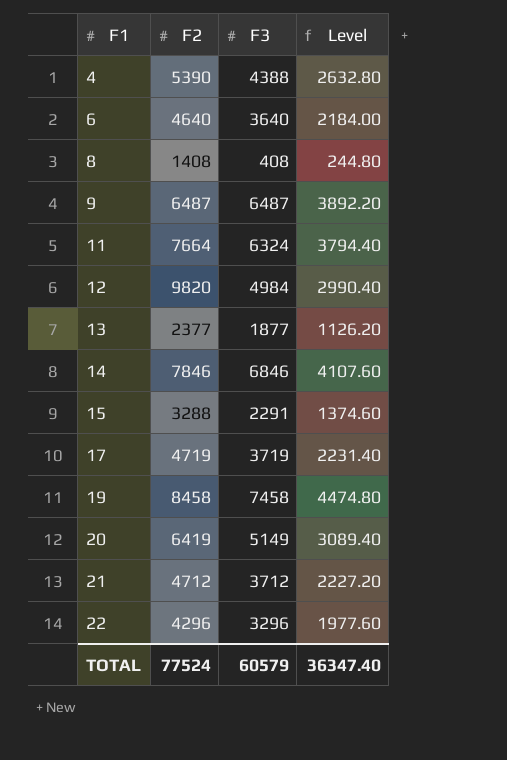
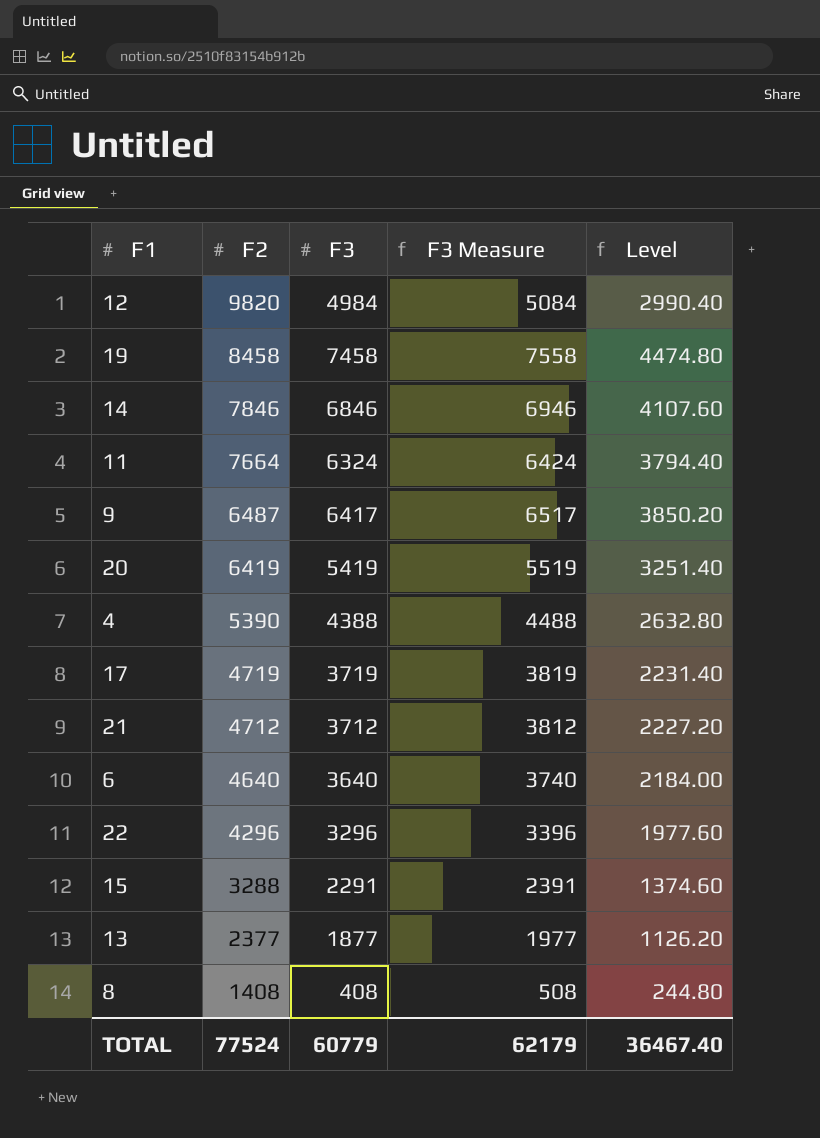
row order: F1 ascending -> F2 descending
column F3 Measure | formula: none -> [F3] + 100
9 | F3: 6487 -> 6417
9 | Level: 3892.20 -> 3850.20
20 | F3: 5149 -> 5419
20 | Level: 3089.40 -> 3251.40
TOTAL | F3: 60579 -> 60779
TOTAL | Level: 36347.40 -> 36467.40

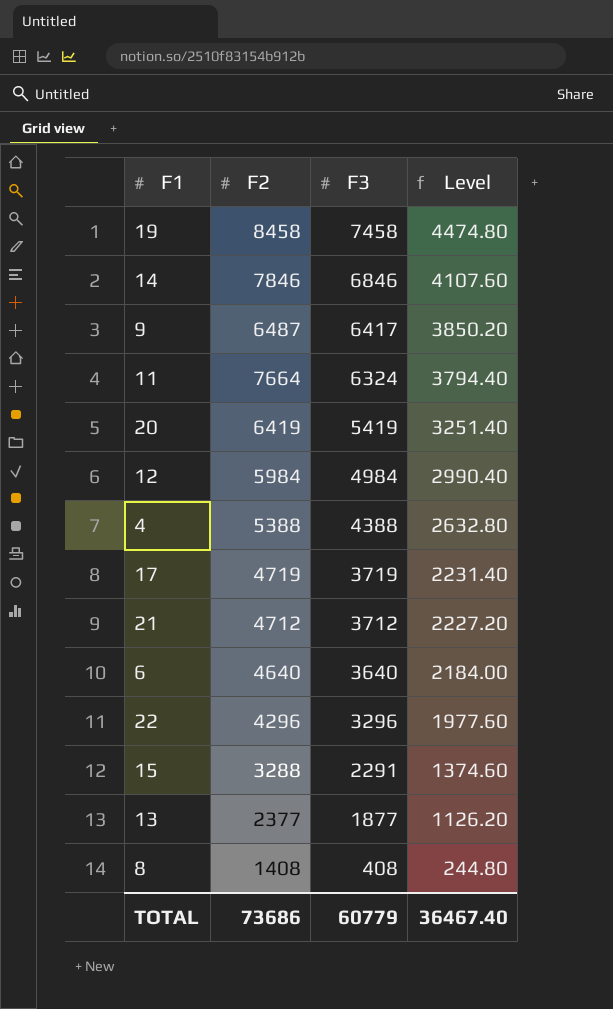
row order: F2 descending -> F3 descending
column F3 Measure | formula: [F3] + 100 -> none
12 | F2: 9820 -> 5984
4 | F2: 5390 -> 5388
TOTAL | F2: 77524 -> 73686

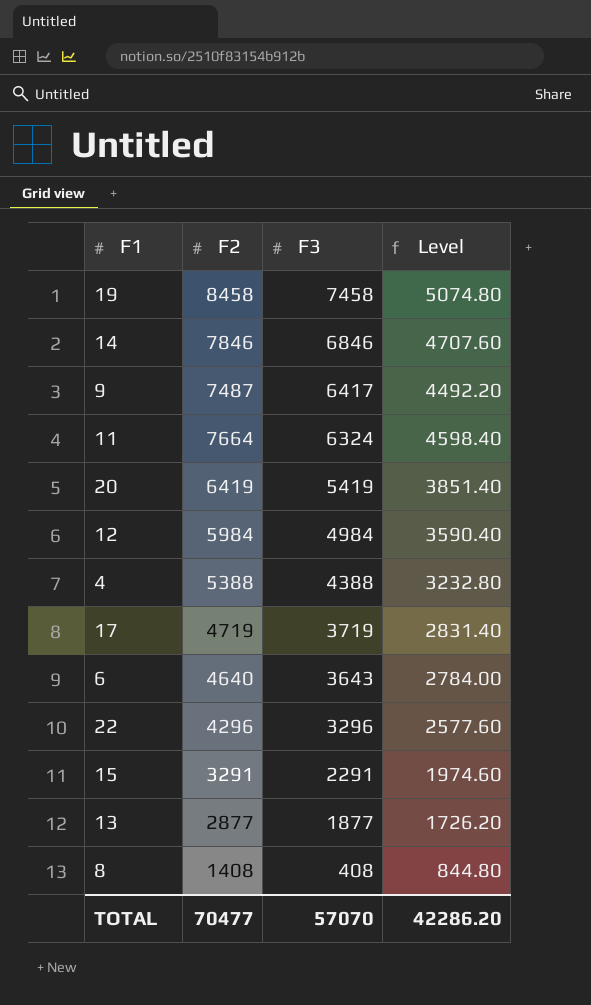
column Level | formula: [F3] * 0.6 -> [F2] * 0.6
row 21: 4712 | 3712 | 2227.20 -> none
9 | F2: 6487 -> 7487
6 | F3: 3640 -> 3643
15 | F2: 3288 -> 3291
13 | F2: 2377 -> 2877
TOTAL | F2: 73686 -> 70477
TOTAL | F3: 60779 -> 57070
TOTAL | Level: 36467.40 -> 42286.20

